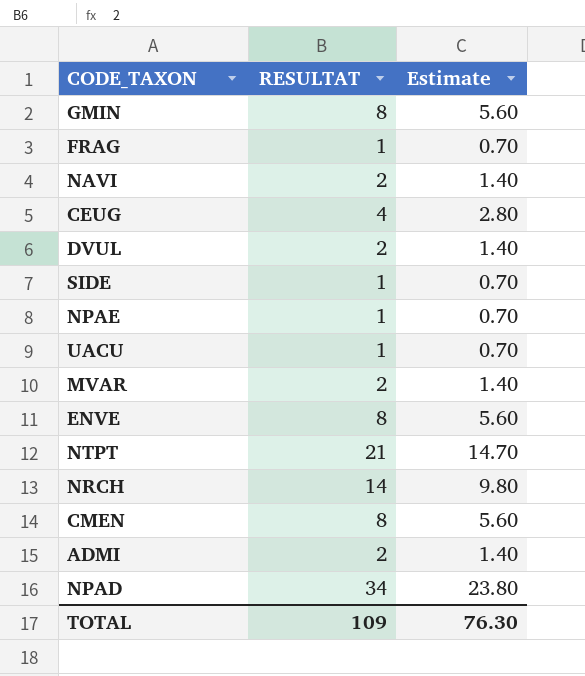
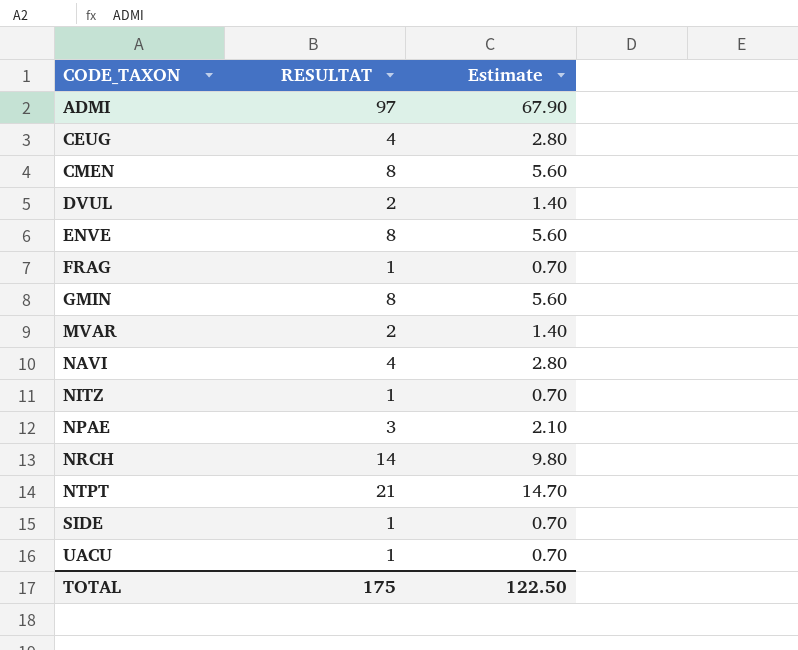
row order: none -> CODE_TAXON ascending
row NPAD: 34 | 23.80 -> none
ADMI | RESULTAT: 2 -> 97
ADMI | Estimate: 1.40 -> 67.90
NAVI | RESULTAT: 2 -> 4
NAVI | Estimate: 1.40 -> 2.80
row NITZ: none -> 1 | 0.70
NPAE | RESULTAT: 1 -> 3
NPAE | Estimate: 0.70 -> 2.10
TOTAL | RESULTAT: 109 -> 175
TOTAL | Estimate: 76.30 -> 122.50

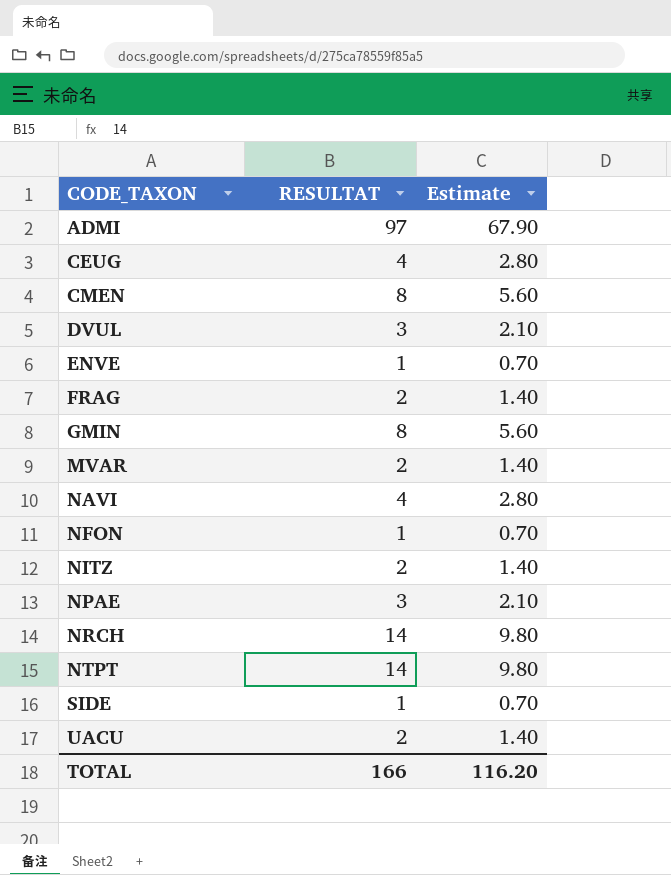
DVUL | RESULTAT: 2 -> 3
DVUL | Estimate: 1.40 -> 2.10
ENVE | RESULTAT: 8 -> 1
ENVE | Estimate: 5.60 -> 0.70
FRAG | RESULTAT: 1 -> 2
FRAG | Estimate: 0.70 -> 1.40
row NFON: none -> 1 | 0.70
NITZ | RESULTAT: 1 -> 2
NITZ | Estimate: 0.70 -> 1.40
NTPT | RESULTAT: 21 -> 14
NTPT | Estimate: 14.70 -> 9.80
UACU | RESULTAT: 1 -> 2
UACU | Estimate: 0.70 -> 1.40
TOTAL | RESULTAT: 175 -> 166
TOTAL | Estimate: 122.50 -> 116.20

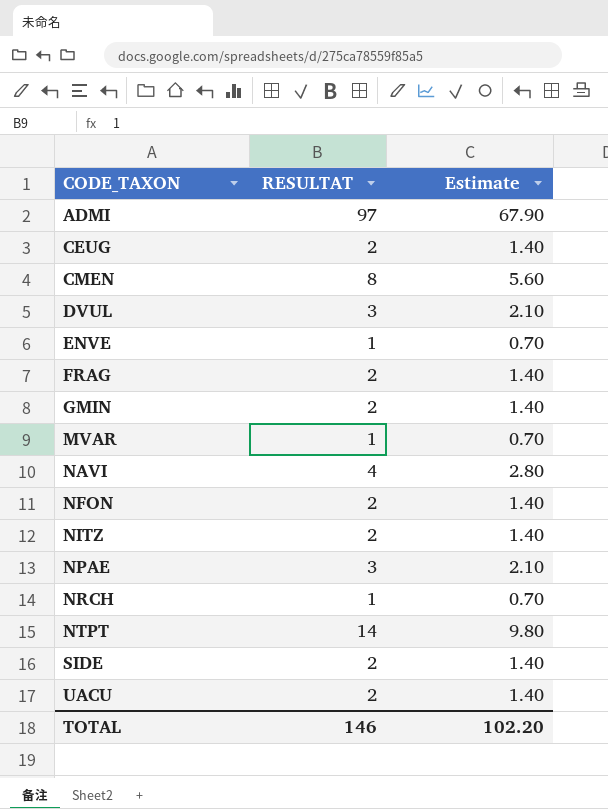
CEUG | RESULTAT: 4 -> 2
CEUG | Estimate: 2.80 -> 1.40
GMIN | RESULTAT: 8 -> 2
GMIN | Estimate: 5.60 -> 1.40
MVAR | RESULTAT: 2 -> 1
MVAR | Estimate: 1.40 -> 0.70
NFON | RESULTAT: 1 -> 2
NFON | Estimate: 0.70 -> 1.40
NRCH | RESULTAT: 14 -> 1
NRCH | Estimate: 9.80 -> 0.70
SIDE | RESULTAT: 1 -> 2
SIDE | Estimate: 0.70 -> 1.40
TOTAL | RESULTAT: 166 -> 146
TOTAL | Estimate: 116.20 -> 102.20

